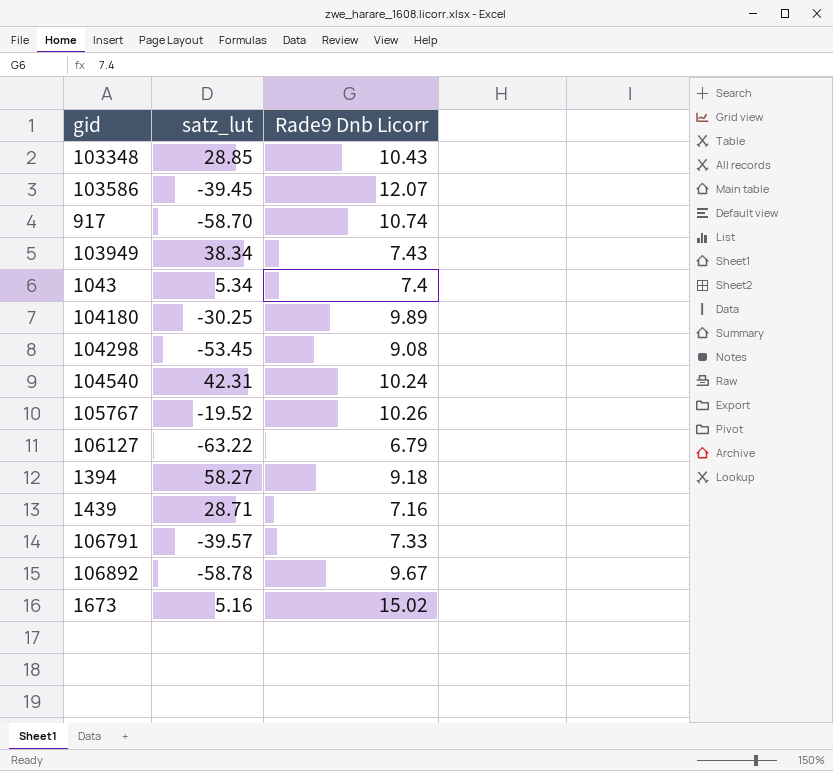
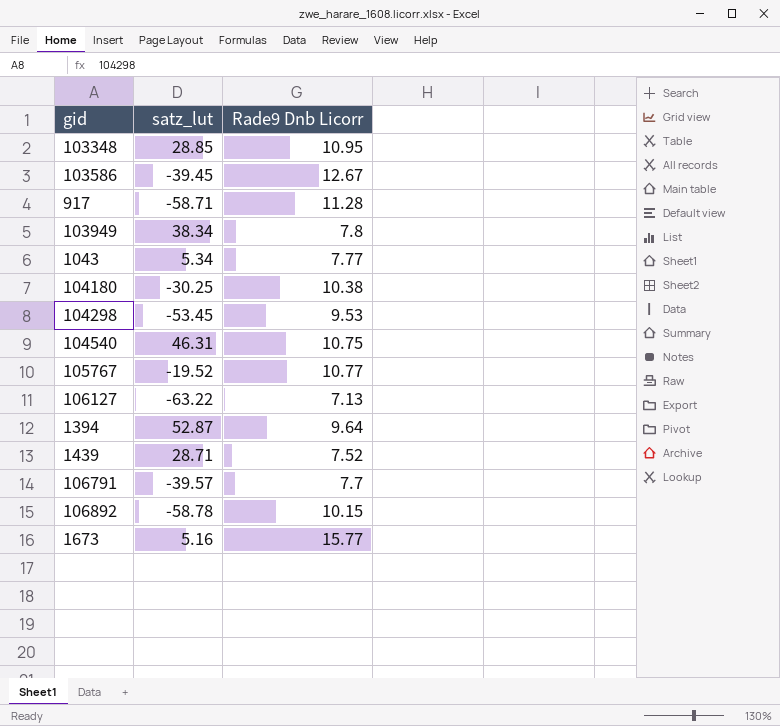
103348 | Rade9 Dnb Licorr: 10.43 -> 10.95
103586 | Rade9 Dnb Licorr: 12.07 -> 12.67
917 | satz_lut: -58.70 -> -58.71
917 | Rade9 Dnb Licorr: 10.74 -> 11.28
103949 | Rade9 Dnb Licorr: 7.43 -> 7.8
1043 | Rade9 Dnb Licorr: 7.4 -> 7.77
104180 | Rade9 Dnb Licorr: 9.89 -> 10.38
104298 | Rade9 Dnb Licorr: 9.08 -> 9.53
104540 | satz_lut: 42.31 -> 46.31
104540 | Rade9 Dnb Licorr: 10.24 -> 10.75
105767 | Rade9 Dnb Licorr: 10.26 -> 10.77
106127 | Rade9 Dnb Licorr: 6.79 -> 7.13
1394 | satz_lut: 58.27 -> 52.87
1394 | Rade9 Dnb Licorr: 9.18 -> 9.64
1439 | Rade9 Dnb Licorr: 7.16 -> 7.52
106791 | Rade9 Dnb Licorr: 7.33 -> 7.7
106892 | Rade9 Dnb Licorr: 9.67 -> 10.15
1673 | Rade9 Dnb Licorr: 15.02 -> 15.77

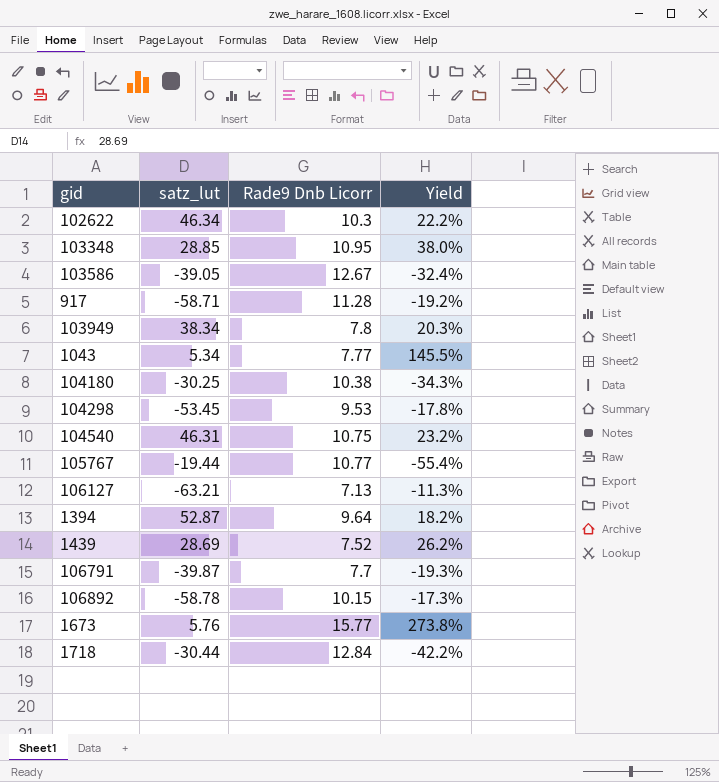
column Yield | formula: none -> [Rade9 Dnb Licorr] / [satz_lut]
row 102622: none -> 46.34 | 10.3 | 22.2%
103586 | satz_lut: -39.45 -> -39.05
105767 | satz_lut: -19.52 -> -19.44
106127 | satz_lut: -63.22 -> -63.21
1439 | satz_lut: 28.71 -> 28.69
106791 | satz_lut: -39.57 -> -39.87
1673 | satz_lut: 5.16 -> 5.76
row 1718: none -> -30.44 | 12.84 | -42.2%

